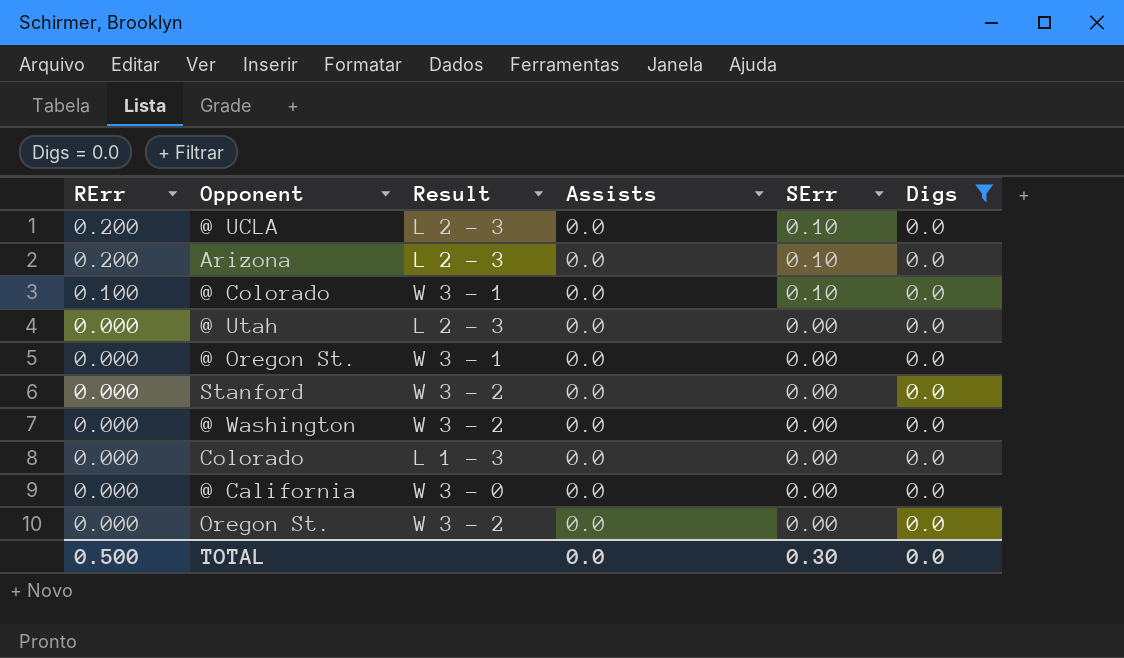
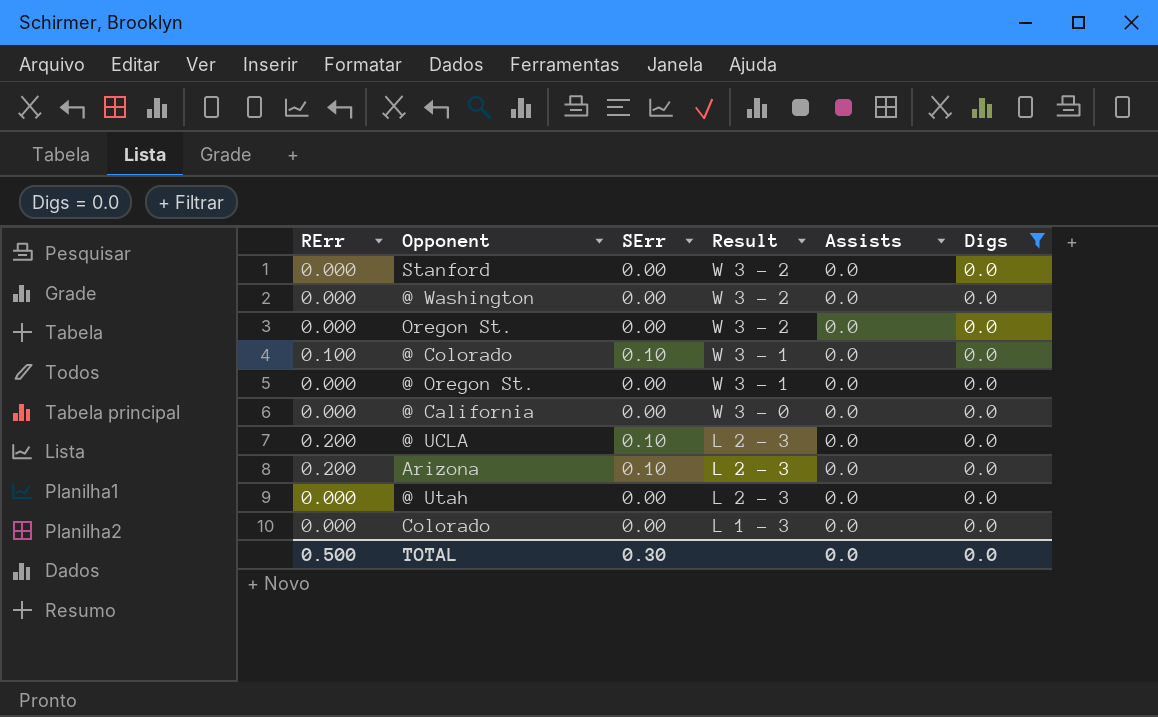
row order: RErr descending -> Result descending
column SErr | position: 5 -> 3

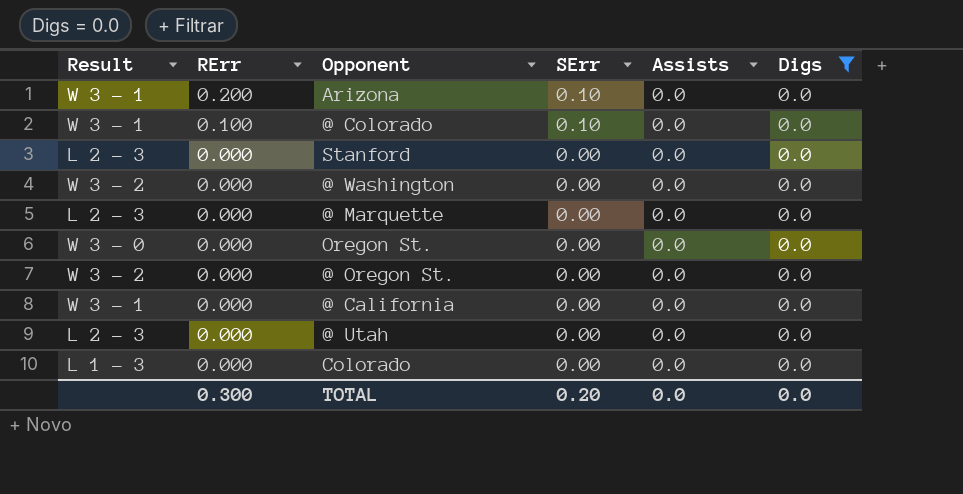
row order: Result descending -> RErr descending
column Result | position: 4 -> 1
row @ UCLA: 0.200 | 0.10 | L 2 - 3 | 0.0 | 0.0 -> none
Arizona | Result: L 2 - 3 -> W 3 - 1
Stanford | Result: W 3 - 2 -> L 2 - 3
row @ Marquette: none -> L 2 - 3 | 0.000 | 0.00 | 0.0 | 0.0
Oregon St. | Result: W 3 - 2 -> W 3 - 0
@ Oregon St. | Result: W 3 - 1 -> W 3 - 2
@ California | Result: W 3 - 0 -> W 3 - 1
TOTAL | RErr: 0.500 -> 0.300
TOTAL | SErr: 0.30 -> 0.20

